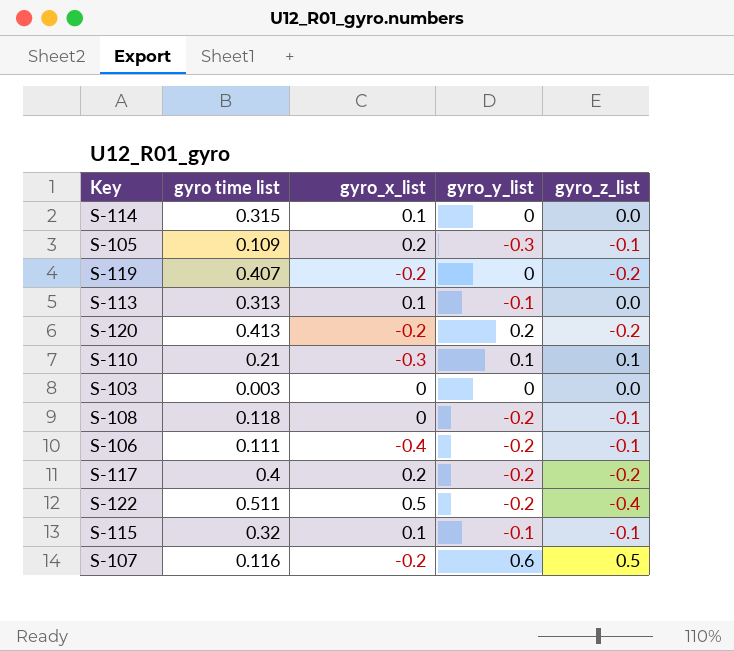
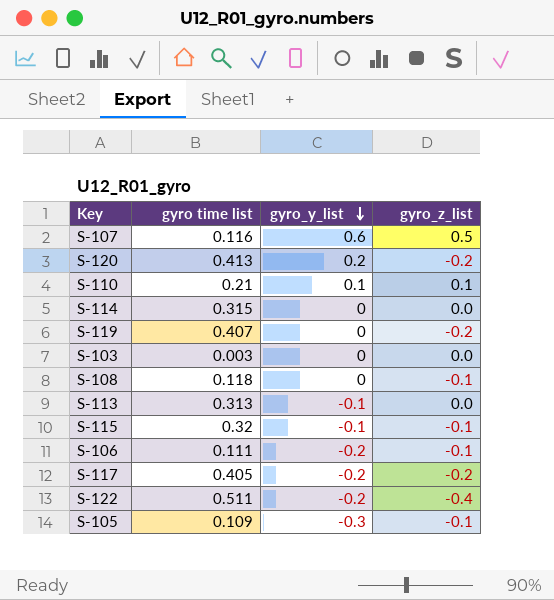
row order: none -> gyro_y_list descending
column gyro_x_list | position: 3 -> none
S-108 | gyro_y_list: -0.2 -> 0
S-117 | gyro time list: 0.4 -> 0.405

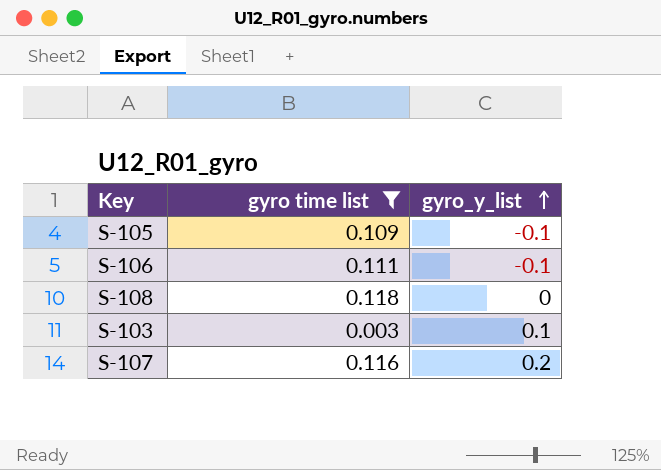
filter: none -> gyro time list <= 0.118
row order: gyro_y_list descending -> gyro_y_list ascending
column gyro_z_list | position: 4 -> none
S-105 | gyro_y_list: -0.3 -> -0.1
S-106 | gyro_y_list: -0.2 -> -0.1
S-103 | gyro_y_list: 0 -> 0.1
S-107 | gyro_y_list: 0.6 -> 0.2

